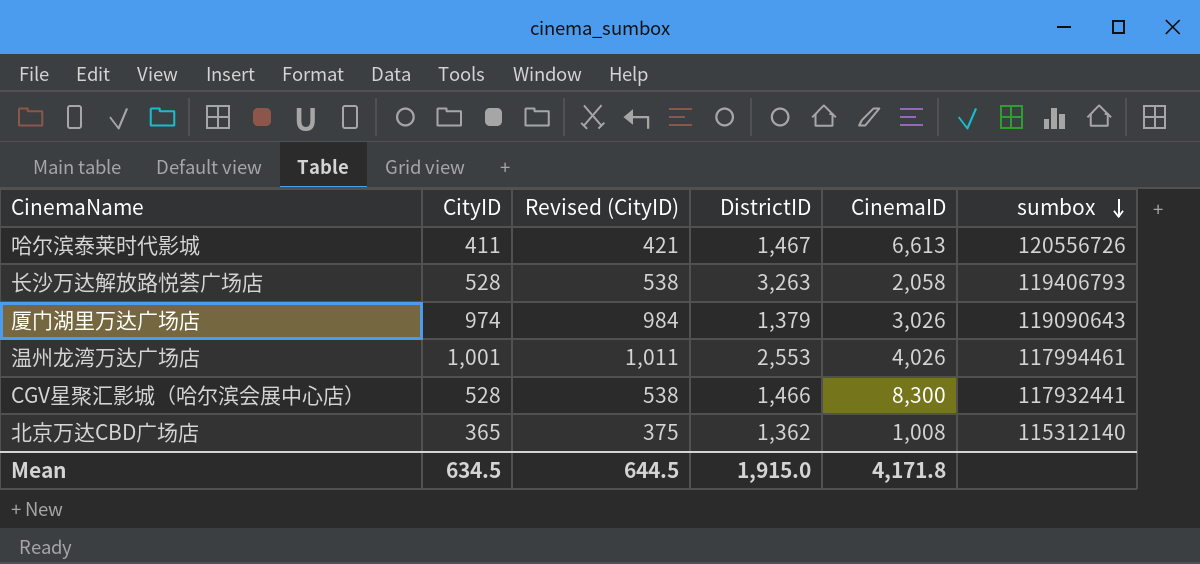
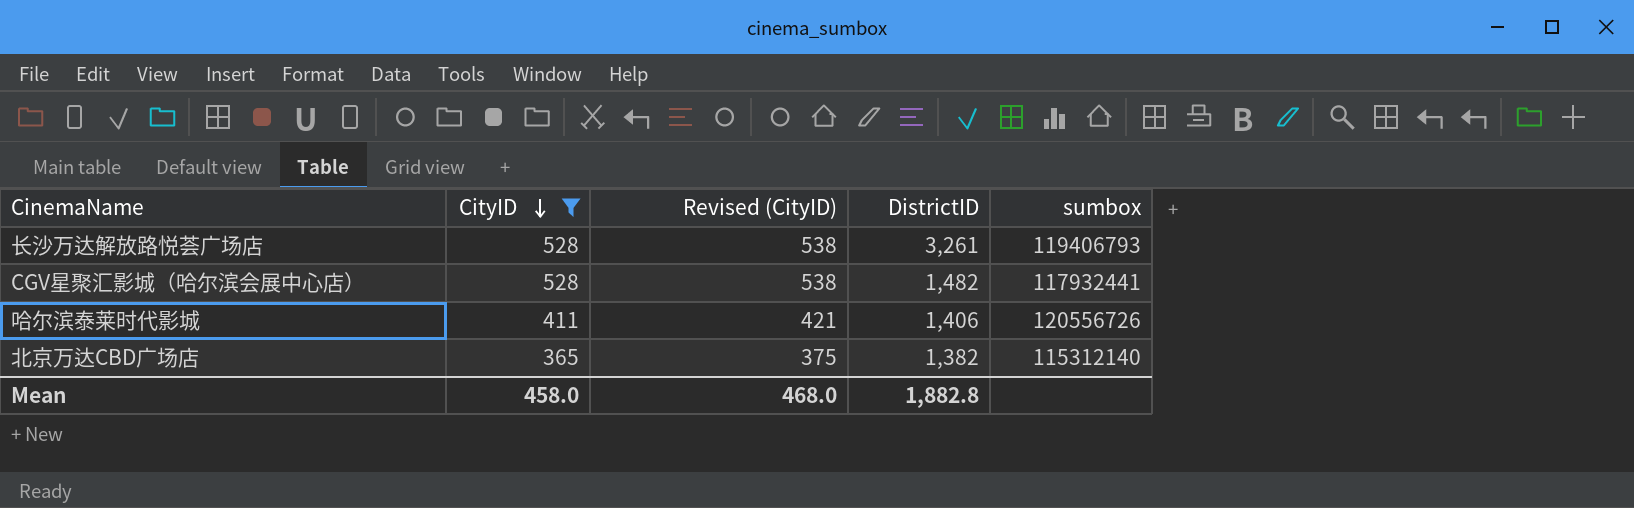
filter: none -> CityID <= 528
row order: sumbox descending -> CityID descending
column CinemaID | position: 5 -> none
长沙万达解放路悦荟广场店 | DistrictID: 3,263 -> 3,261
CGV星聚汇影城（哈尔滨会展中心店） | DistrictID: 1,466 -> 1,482
哈尔滨泰莱时代影城 | DistrictID: 1,467 -> 1,406
北京万达CBD广场店 | DistrictID: 1,362 -> 1,382
Mean | CityID: 634.5 -> 458.0
Mean | Revised (CityID): 644.5 -> 468.0
Mean | DistrictID: 1,915.0 -> 1,882.8

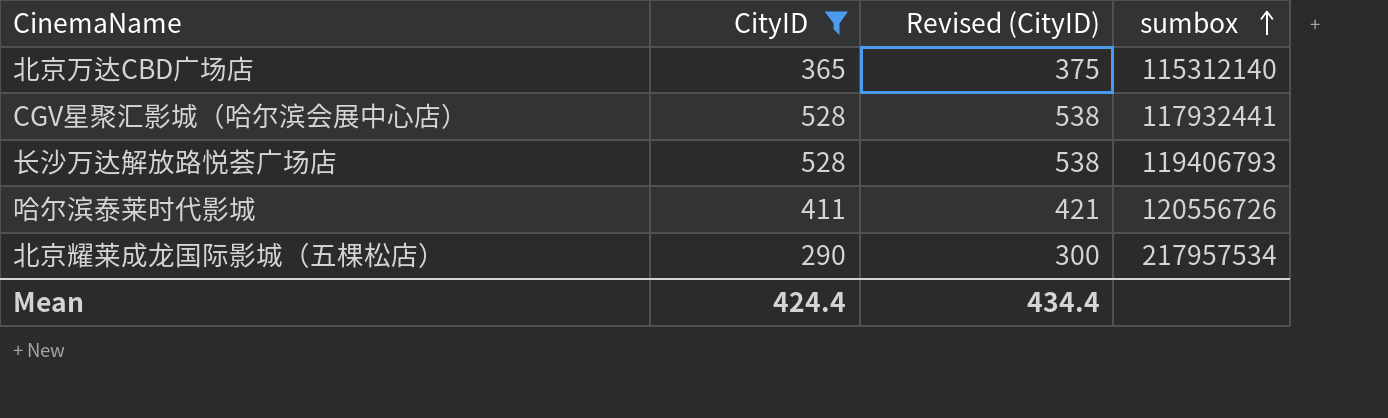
row order: CityID descending -> sumbox ascending
column DistrictID | position: 4 -> none
row 北京耀莱成龙国际影城（五棵松店）: none -> 290 | 300 | 217957534
Mean | CityID: 458.0 -> 424.4
Mean | Revised (CityID): 468.0 -> 434.4

